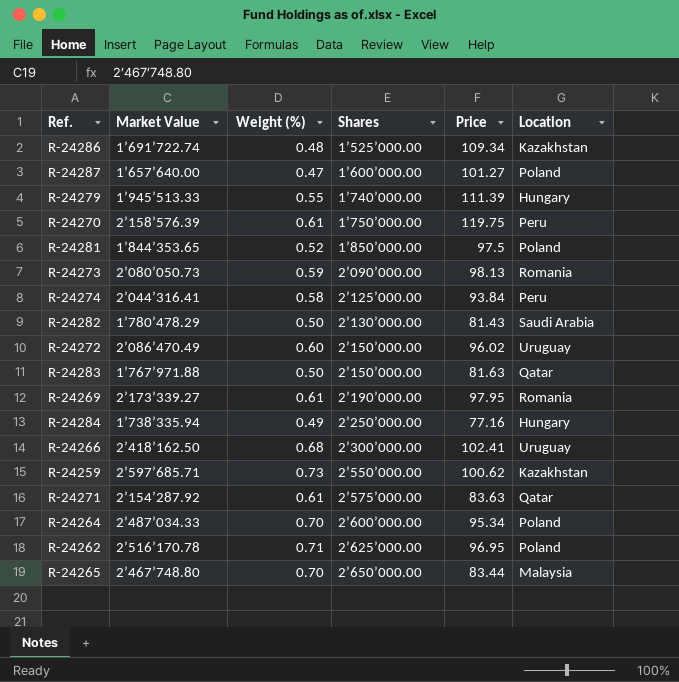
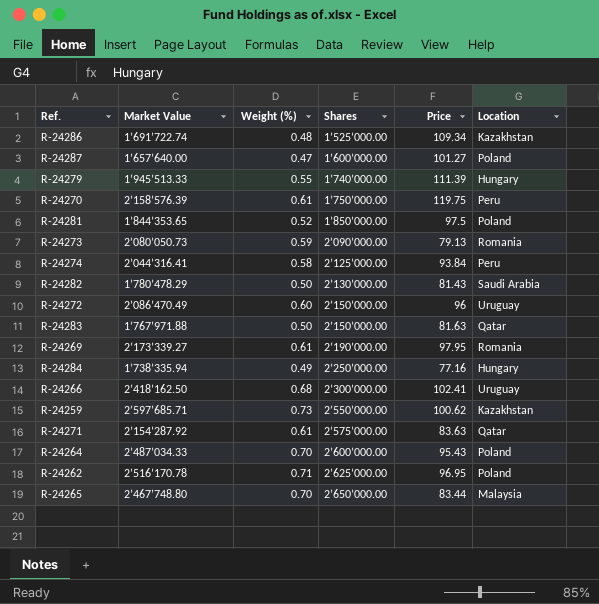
R-24273 | Price: 98.13 -> 79.13
R-24272 | Price: 96.02 -> 96
R-24264 | Price: 95.34 -> 95.43

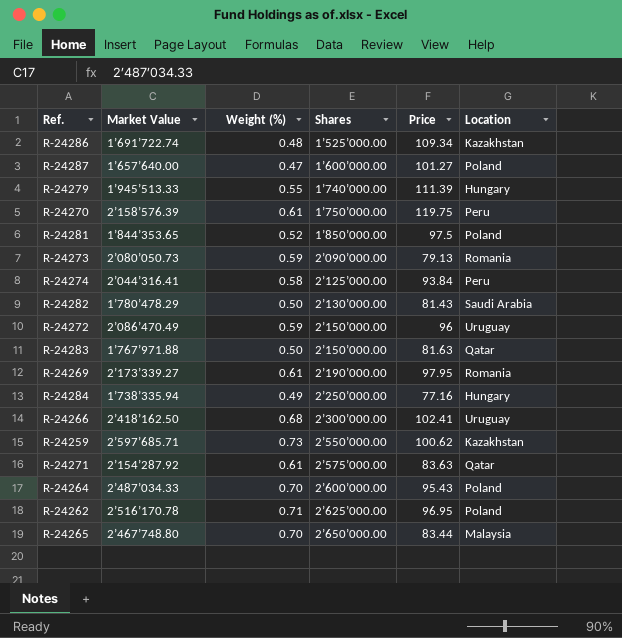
R-24272 | Weight (%): 0.60 -> 0.59

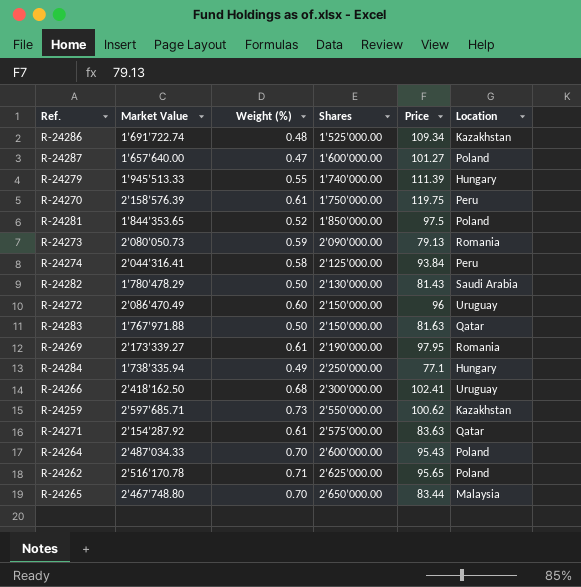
R-24272 | Weight (%): 0.59 -> 0.60
R-24284 | Price: 77.16 -> 77.1
R-24262 | Price: 96.95 -> 95.65

